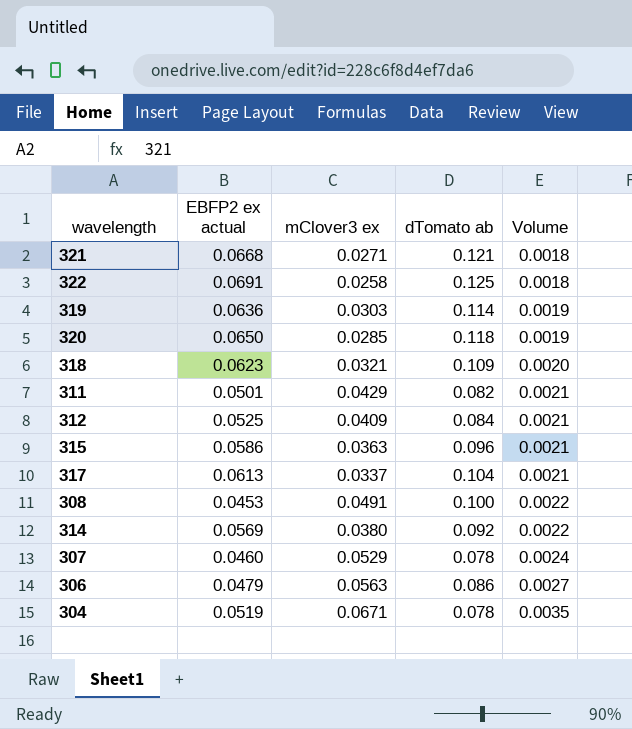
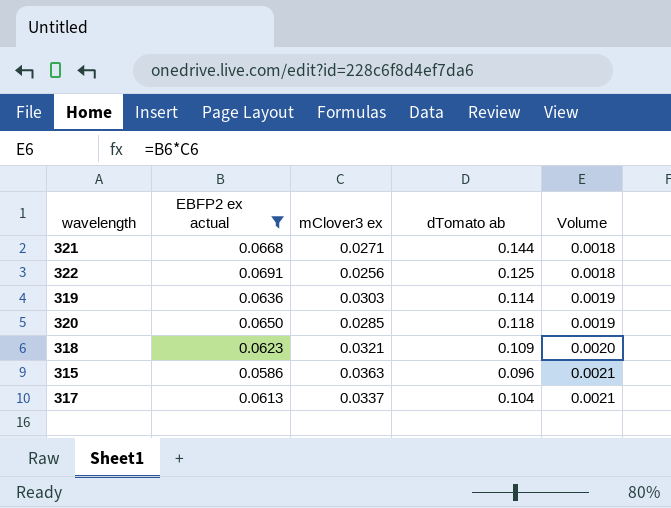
filter: none -> EBFP2 ex actual >= 0.0586
321 | dTomato ab: 0.121 -> 0.144
322 | mClover3 ex: 0.0258 -> 0.0256

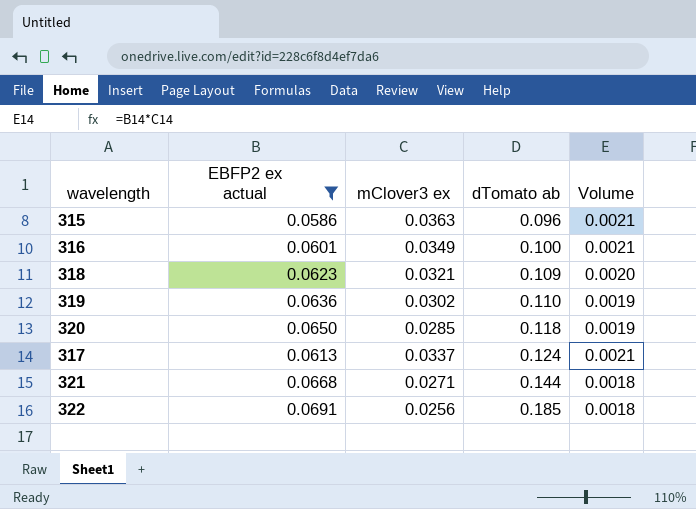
row order: Volume ascending -> dTomato ab ascending
row 316: none -> 0.0601 | 0.0349 | 0.100 | 0.0021
319 | mClover3 ex: 0.0303 -> 0.0302
319 | dTomato ab: 0.114 -> 0.110
317 | dTomato ab: 0.104 -> 0.124
322 | dTomato ab: 0.125 -> 0.185

